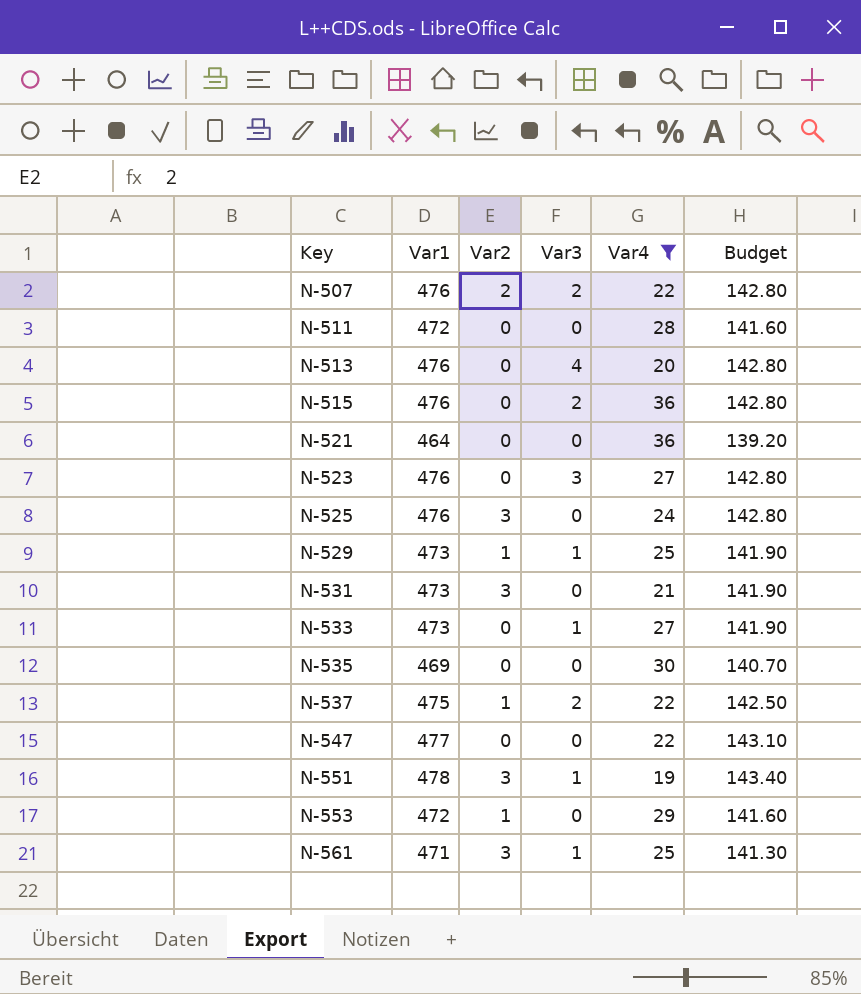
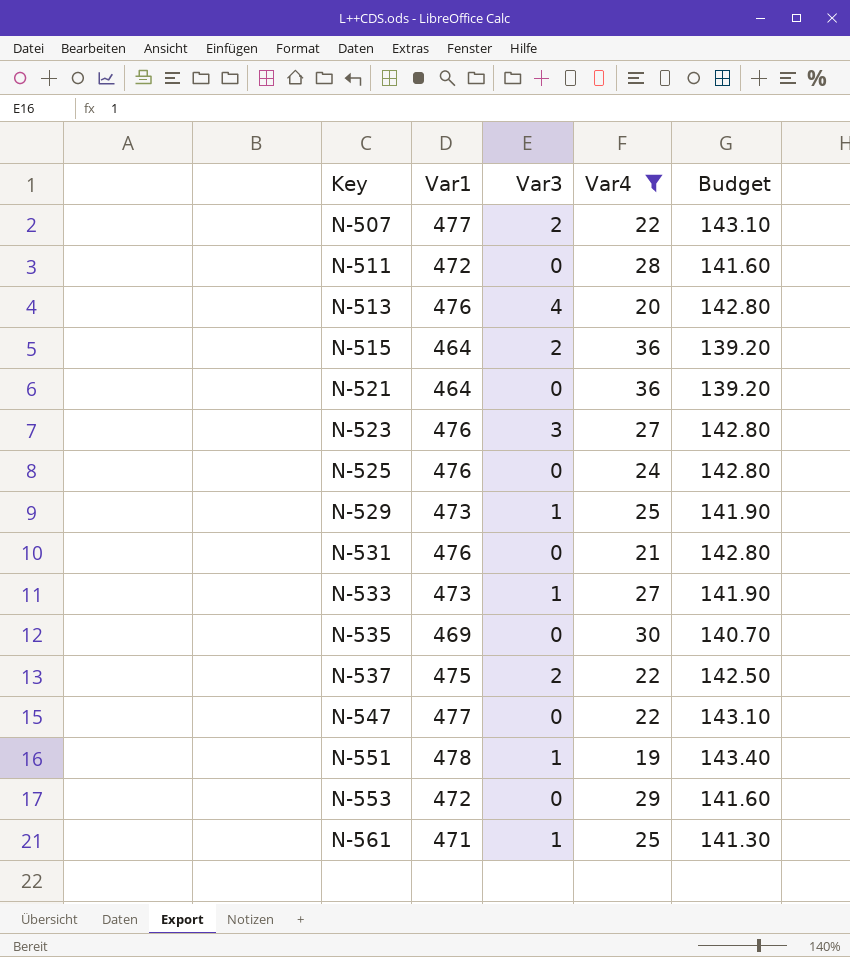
column Var2 | position: 3 -> none
N-507 | Var1: 476 -> 477
N-507 | Budget: 142.80 -> 143.10
N-515 | Var1: 476 -> 464
N-515 | Budget: 142.80 -> 139.20
N-531 | Var1: 473 -> 476
N-531 | Budget: 141.90 -> 142.80

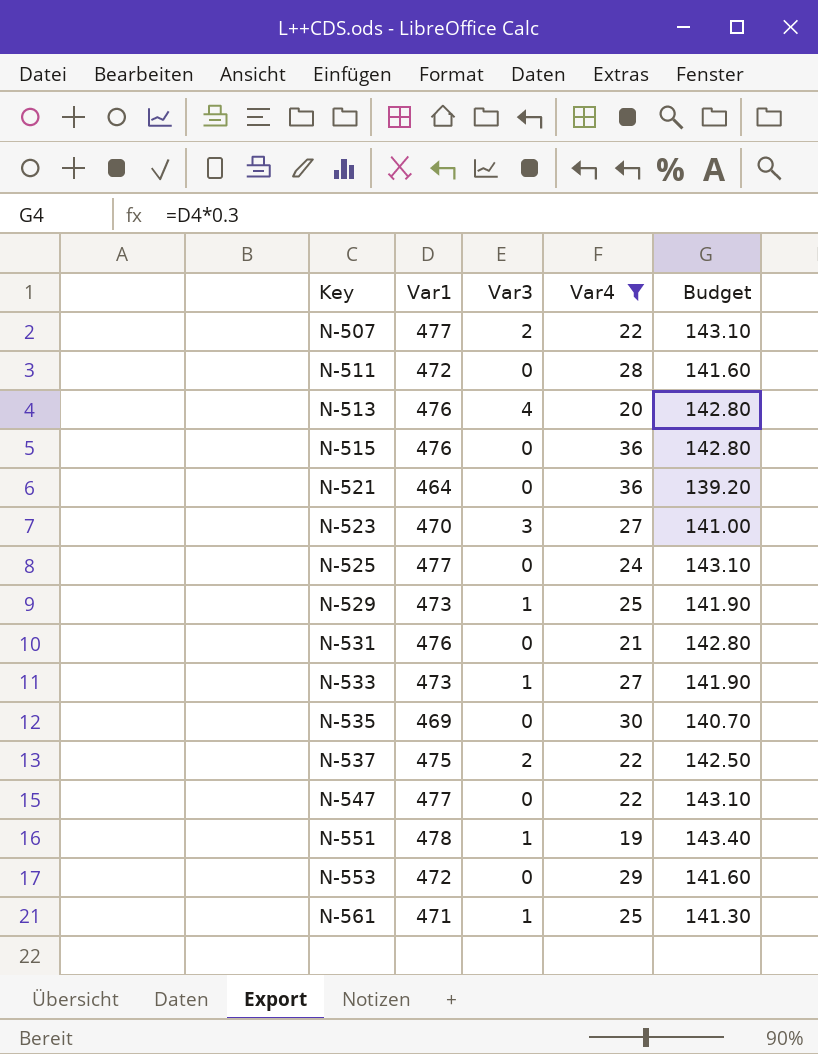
N-515 | Var1: 464 -> 476
N-515 | Var3: 2 -> 0
N-515 | Budget: 139.20 -> 142.80
N-523 | Var1: 476 -> 470
N-523 | Budget: 142.80 -> 141.00
N-525 | Var1: 476 -> 477
N-525 | Budget: 142.80 -> 143.10

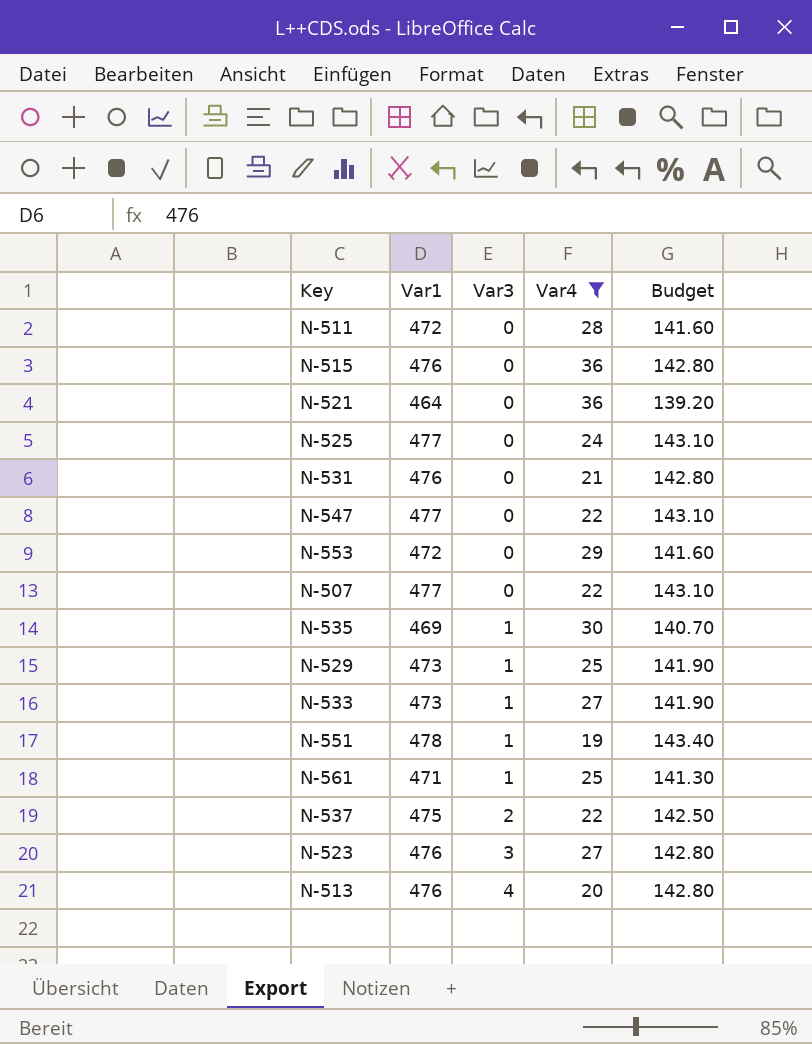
row order: Key ascending -> Var3 ascending
N-507 | Var3: 2 -> 0
N-535 | Var3: 0 -> 1
N-523 | Var1: 470 -> 476
N-523 | Budget: 141.00 -> 142.80

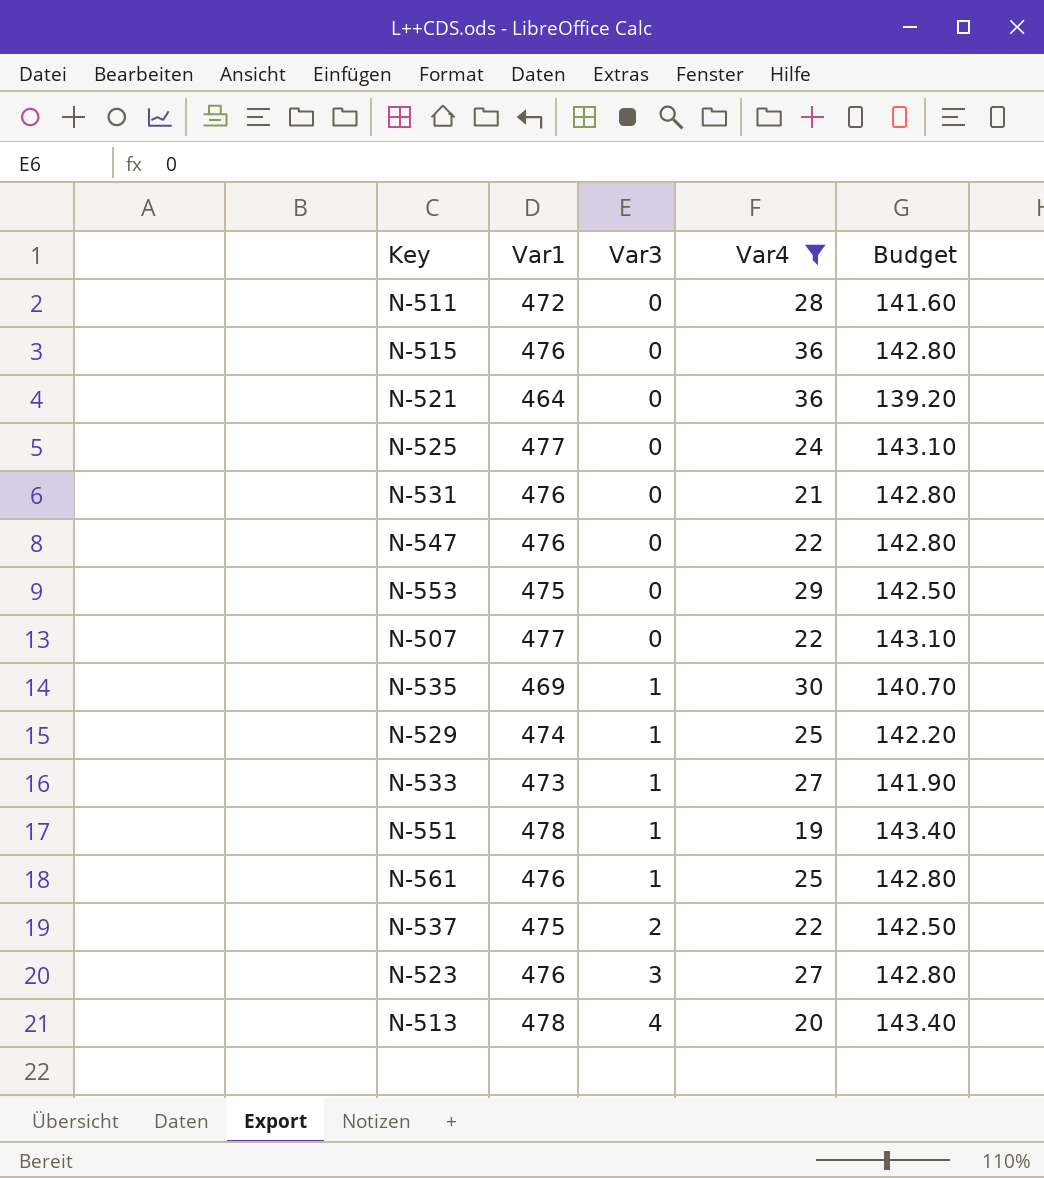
N-547 | Var1: 477 -> 476
N-547 | Budget: 143.10 -> 142.80
N-553 | Var1: 472 -> 475
N-553 | Budget: 141.60 -> 142.50
N-529 | Var1: 473 -> 474
N-529 | Budget: 141.90 -> 142.20
N-561 | Var1: 471 -> 476
N-561 | Budget: 141.30 -> 142.80
N-513 | Var1: 476 -> 478
N-513 | Budget: 142.80 -> 143.40

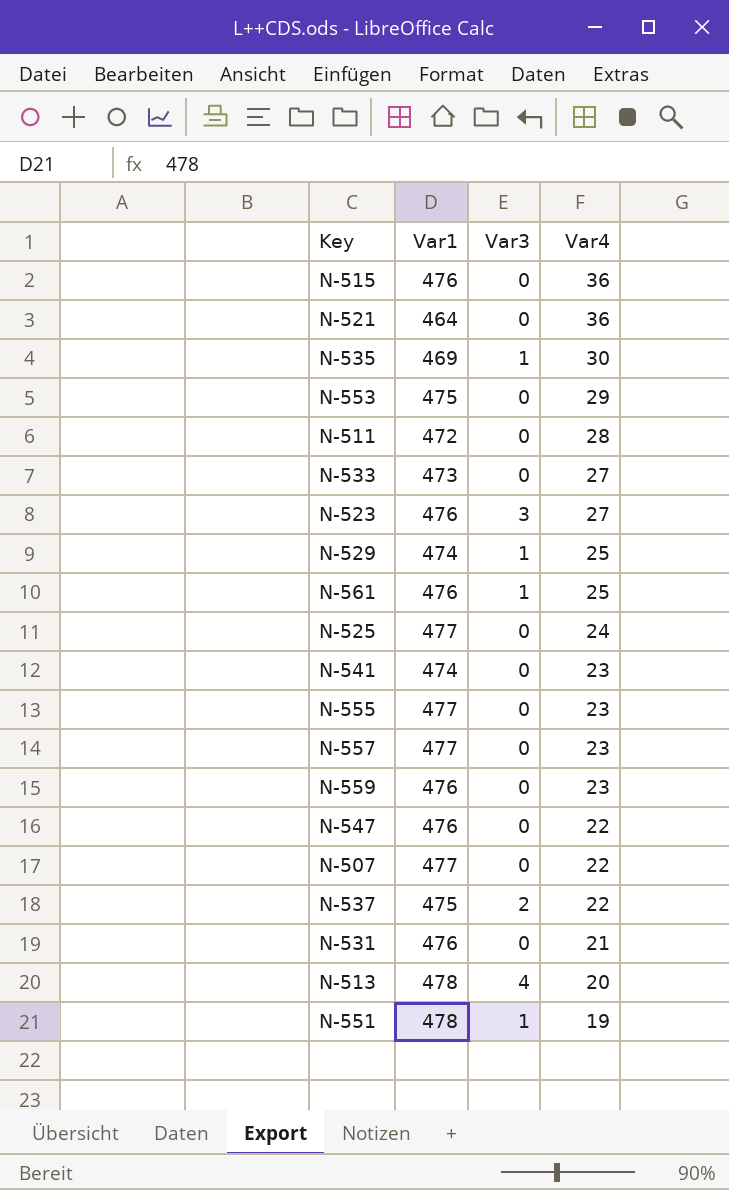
filter: Var4 != 23 -> none
row order: Var3 ascending -> Var4 descending
column Budget | formula: [Var1] * 0.3 -> none
N-533 | Var3: 1 -> 0

